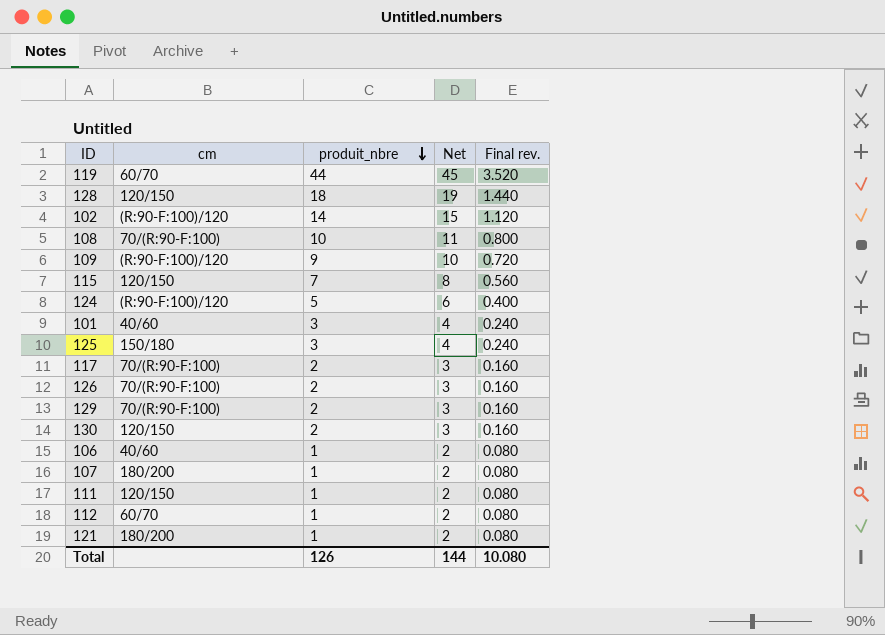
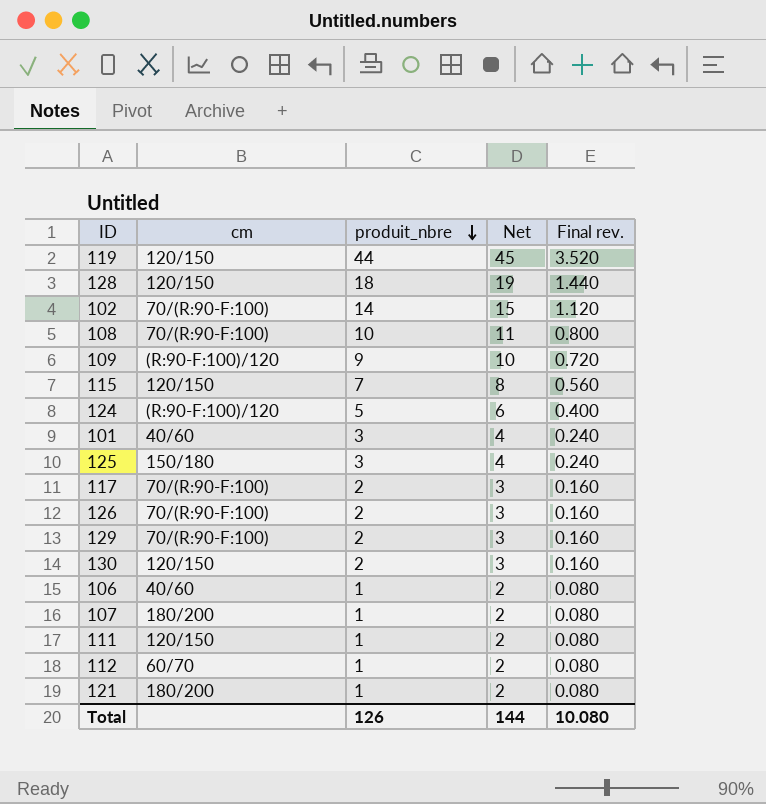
119 | cm: 60/70 -> 120/150
102 | cm: (R:90-F:100)/120 -> 70/(R:90-F:100)

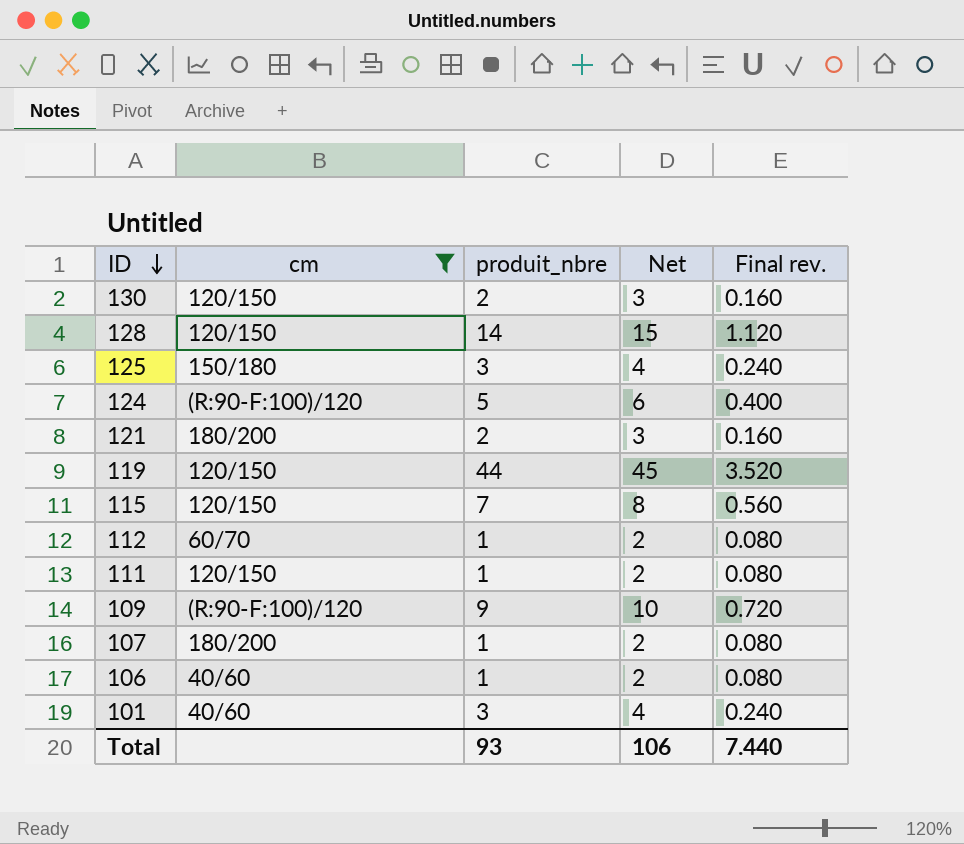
filter: none -> cm != 70/(R:90-F:100)
row order: produit_nbre descending -> ID descending
128 | produit_nbre: 18 -> 14
128 | Net: 19 -> 15
128 | Final rev.: 1.440 -> 1.120
121 | produit_nbre: 1 -> 2
121 | Net: 2 -> 3
121 | Final rev.: 0.080 -> 0.160
Total | produit_nbre: 126 -> 93
Total | Net: 144 -> 106
Total | Final rev.: 10.080 -> 7.440

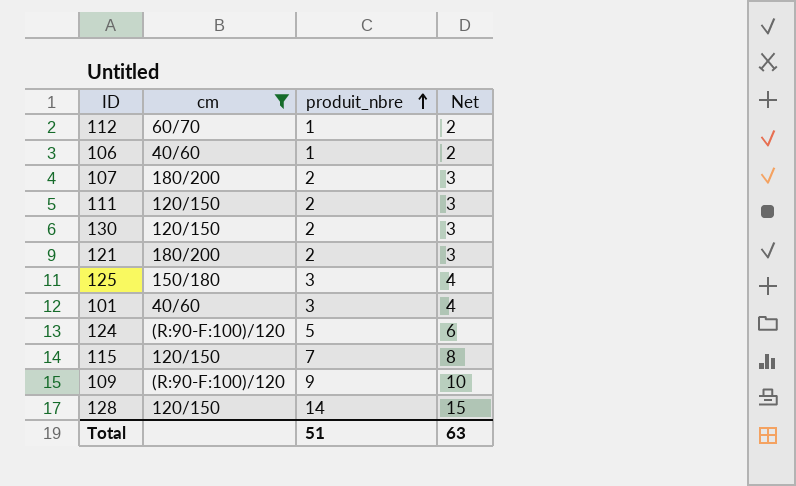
row order: ID descending -> produit_nbre ascending
column Final rev. | formula: [produit_nbre] * 0.08 -> none
row 119: 120/150 | 44 | 45 | 3.520 -> none
107 | produit_nbre: 1 -> 2
107 | Net: 2 -> 3
111 | produit_nbre: 1 -> 2
111 | Net: 2 -> 3
Total | produit_nbre: 93 -> 51
Total | Net: 106 -> 63

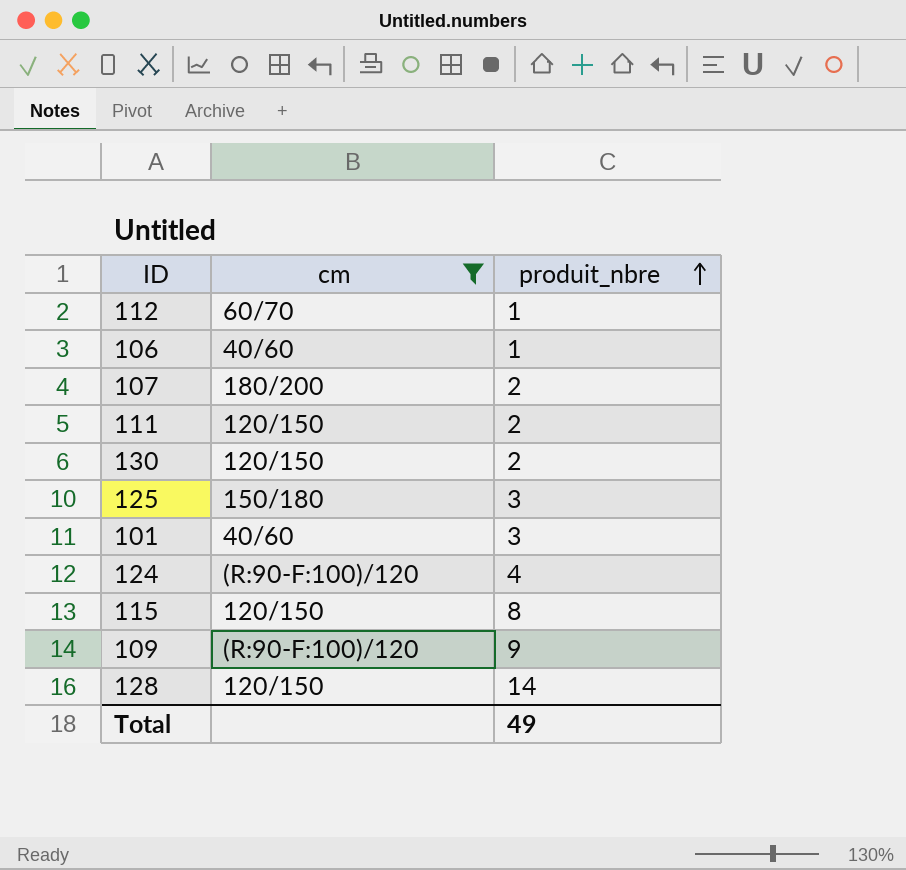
column Net | formula: [produit_nbre] + 1 -> none
row 121: 180/200 | 2 | 3 -> none
124 | produit_nbre: 5 -> 4
115 | produit_nbre: 7 -> 8
Total | produit_nbre: 51 -> 49

